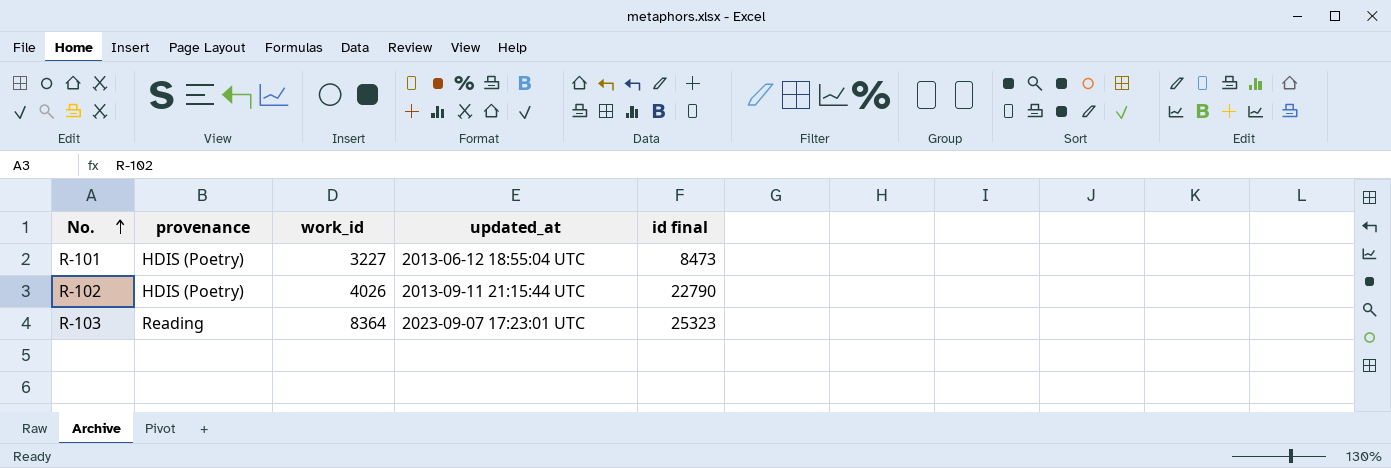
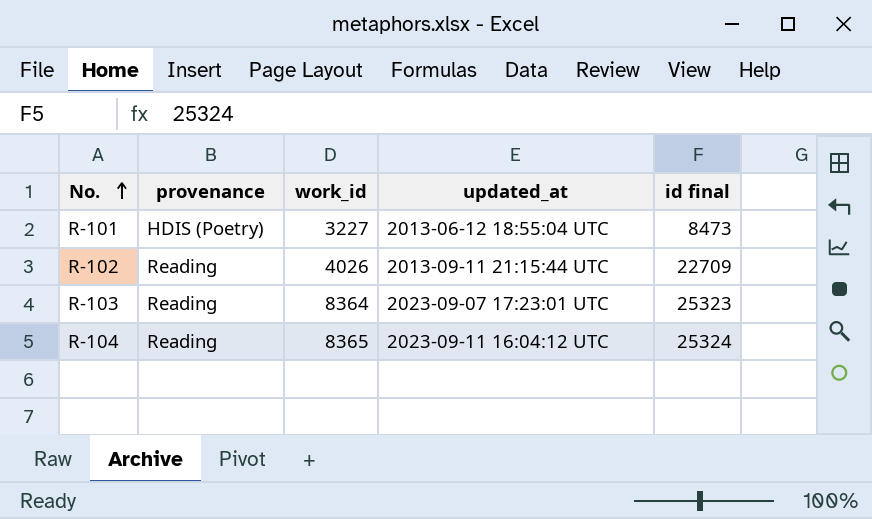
R-102 | provenance: HDIS (Poetry) -> Reading
R-102 | id final: 22790 -> 22709
row R-104: none -> Reading | 8365 | 2023-09-11 16:04:12 UTC | 25324

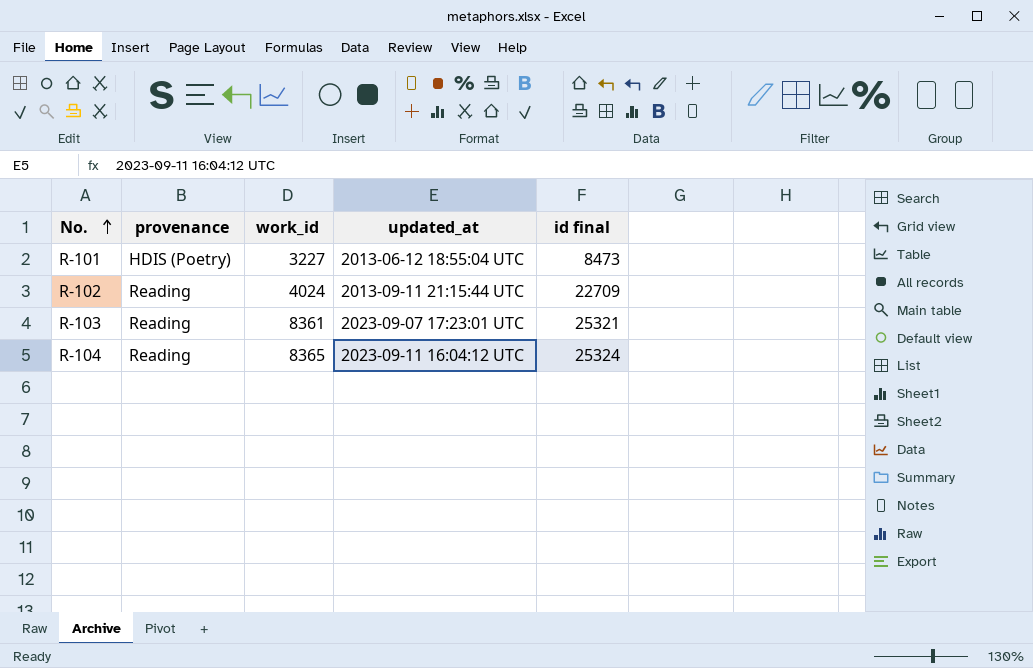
R-102 | work_id: 4026 -> 4024
R-103 | work_id: 8364 -> 8361
R-103 | id final: 25323 -> 25321

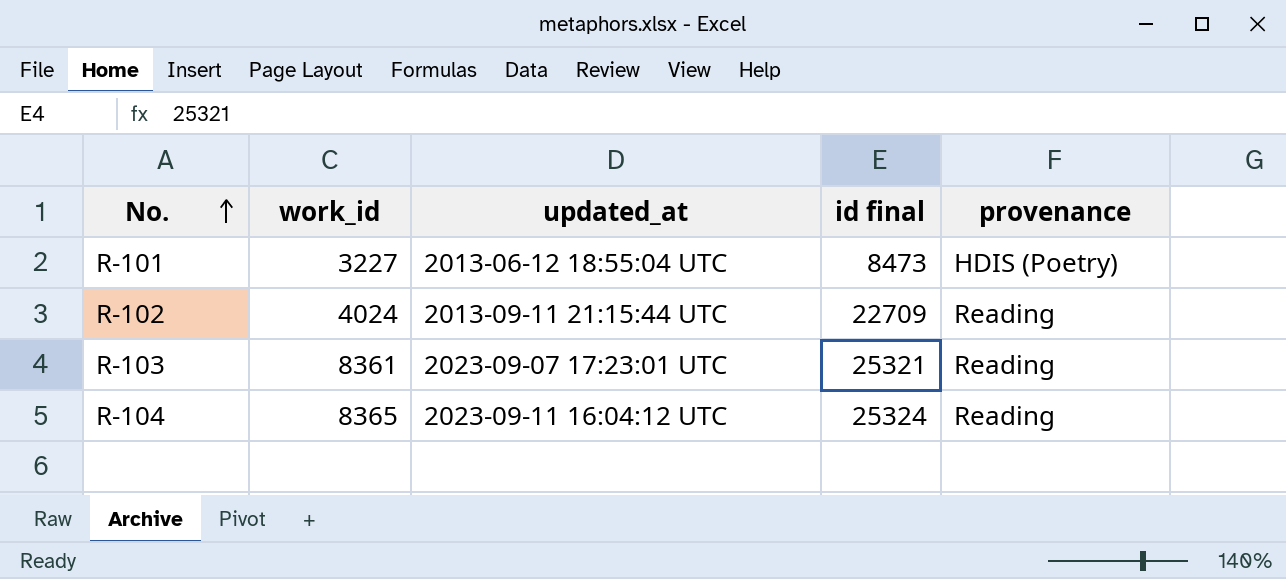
column provenance | position: 2 -> 5

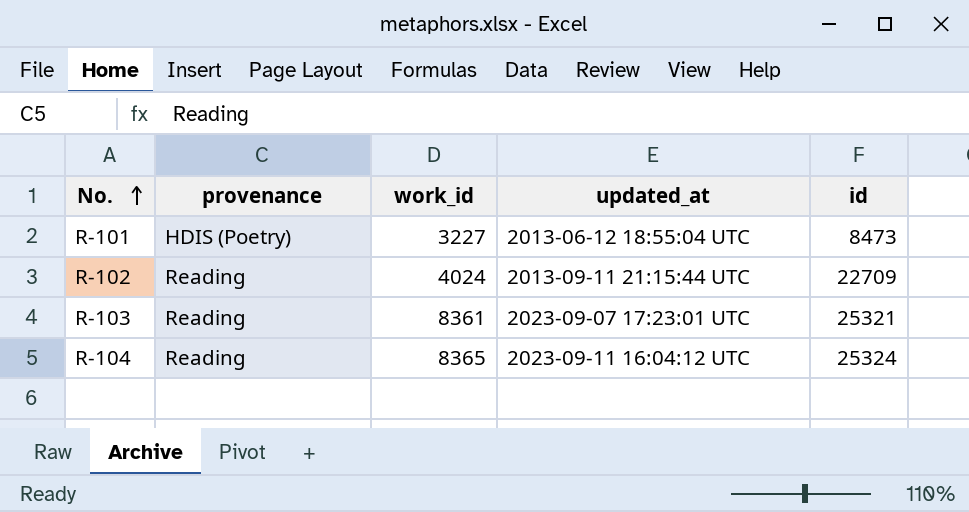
column provenance | position: 5 -> 2
column name: id final -> id

